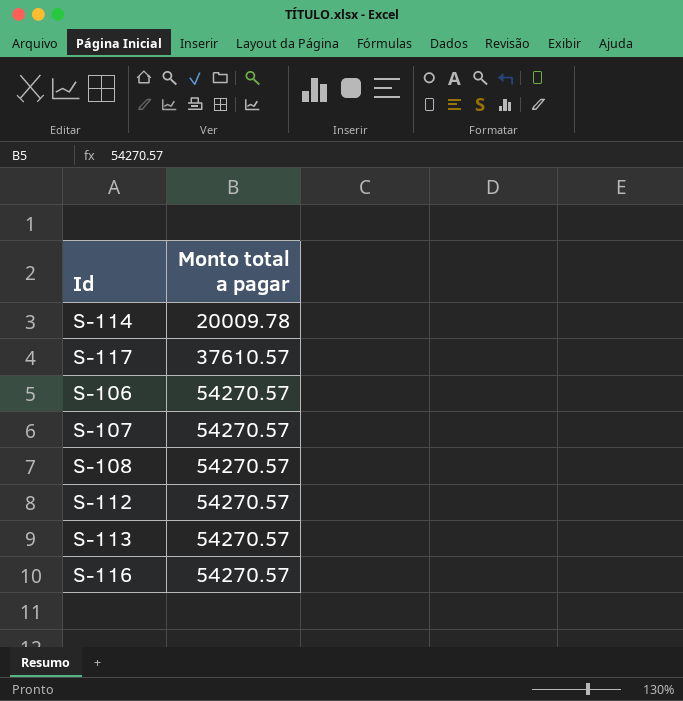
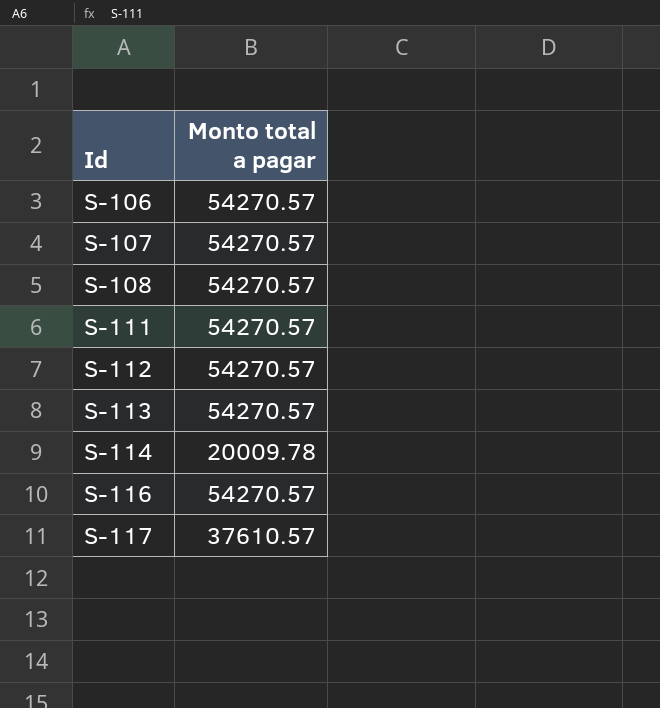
row order: Monto total a pagar ascending -> Id ascending
row S-111: none -> 54270.57

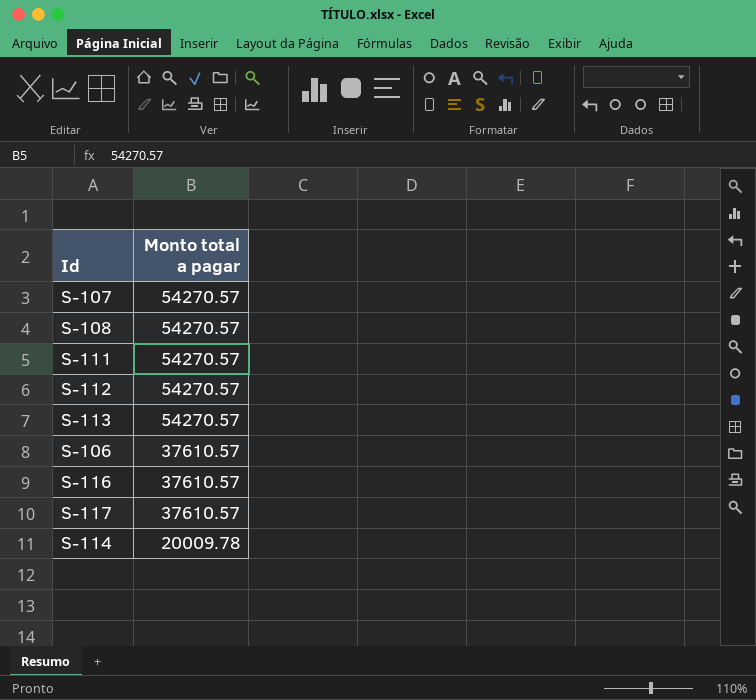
row order: Id ascending -> Monto total a pagar descending
S-106 | Monto total a pagar: 54270.57 -> 37610.57
S-116 | Monto total a pagar: 54270.57 -> 37610.57

